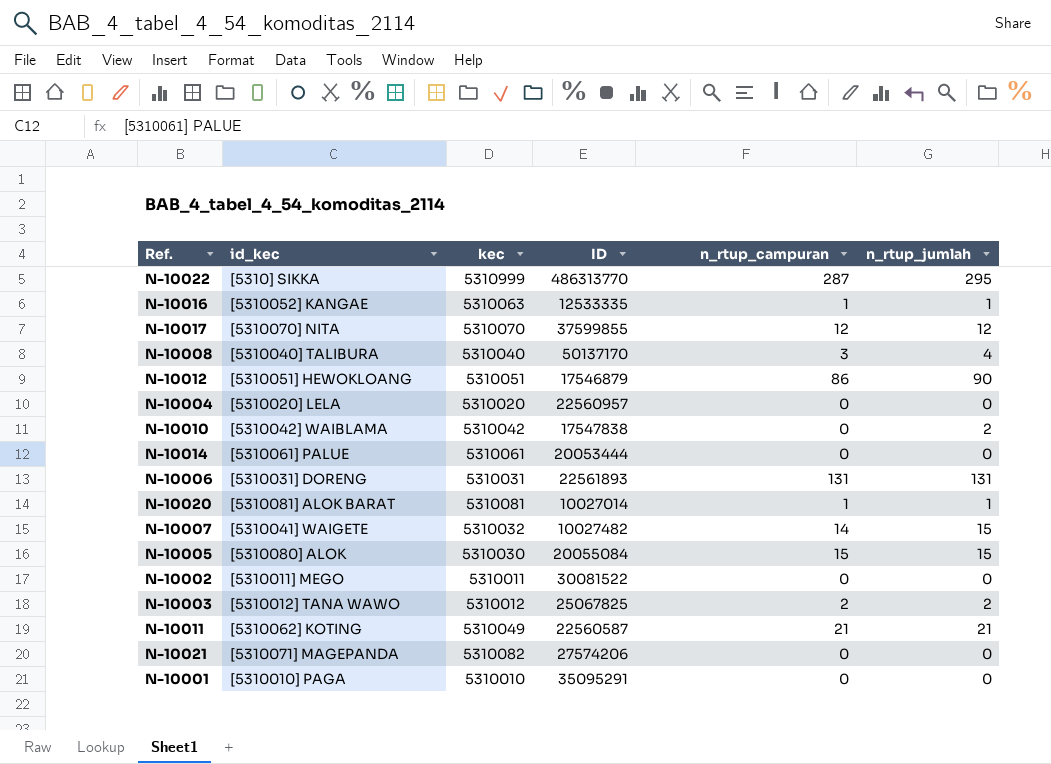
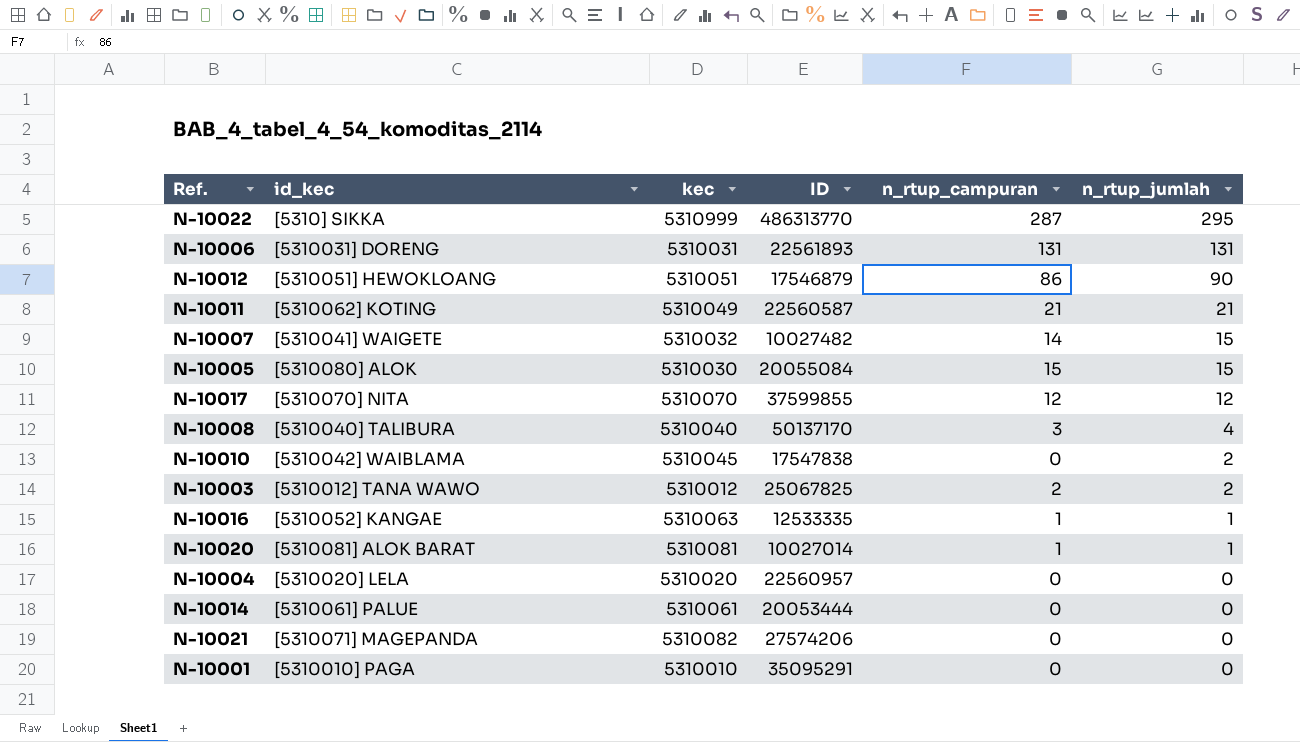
row order: none -> n_rtup_jumlah descending
row N-10002: [5310011] MEGO | 5310011 | 30081522 | 0 | 0 -> none
N-10010 | kec: 5310042 -> 5310045

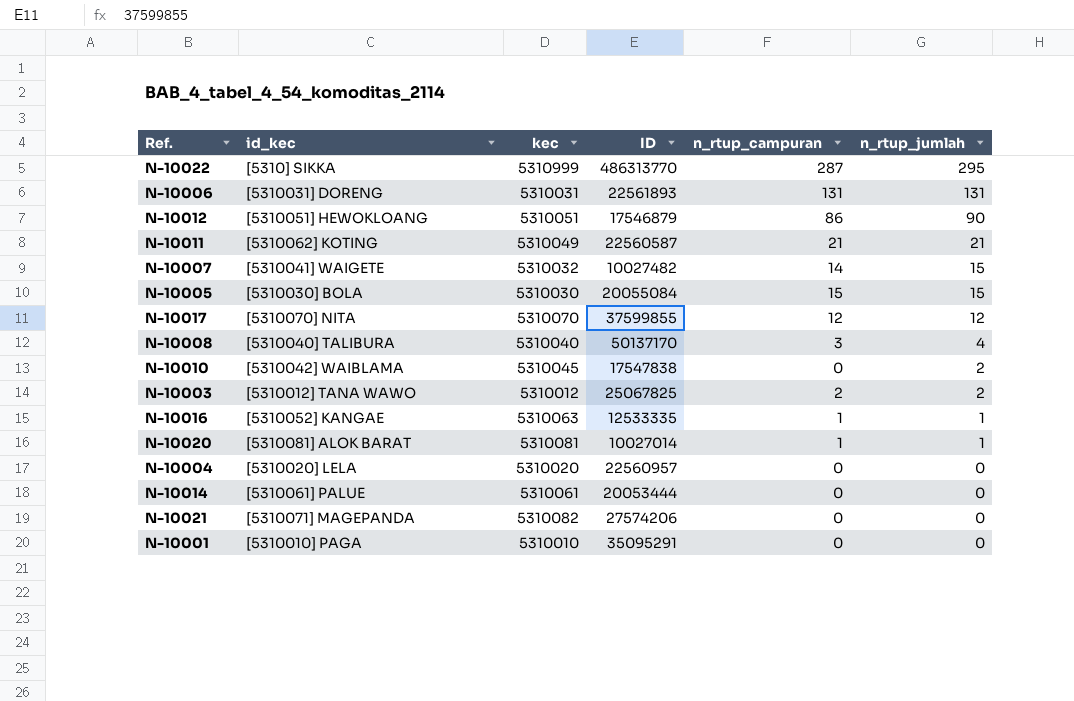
N-10005 | id_kec: [5310080] ALOK -> [5310030] BOLA

